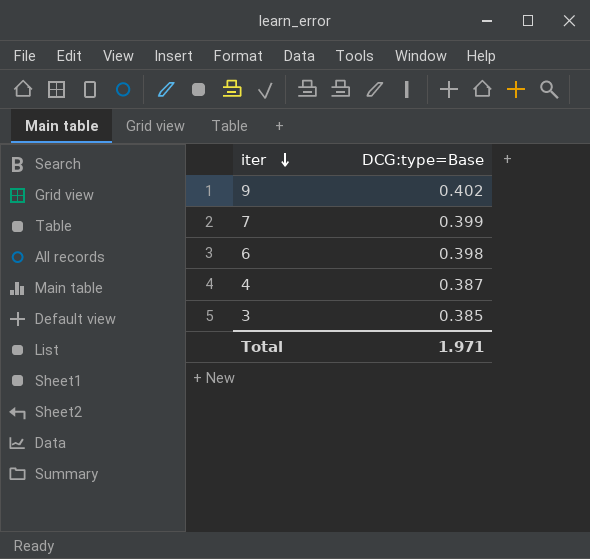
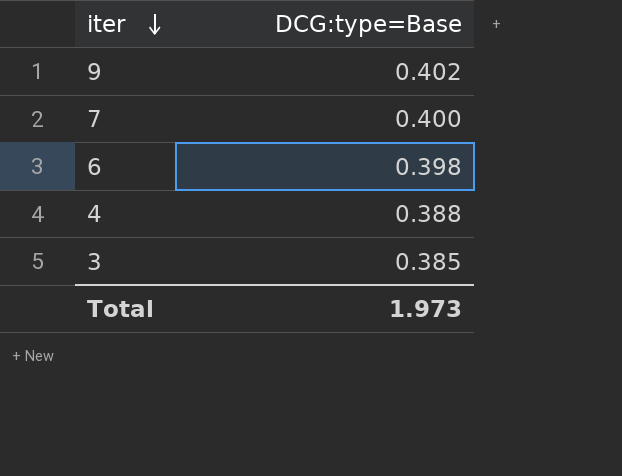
7 | DCG:type=Base: 0.399 -> 0.400
4 | DCG:type=Base: 0.387 -> 0.388
Total | DCG:type=Base: 1.971 -> 1.973

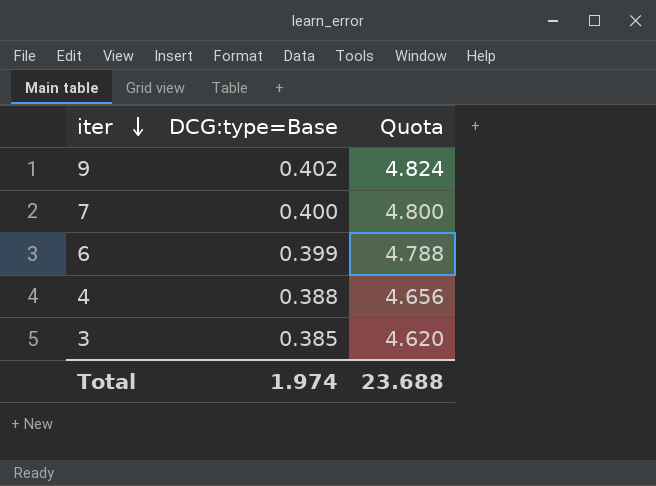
column Quota | formula: none -> [DCG:type=Base] * 12
6 | DCG:type=Base: 0.398 -> 0.399
Total | DCG:type=Base: 1.973 -> 1.974

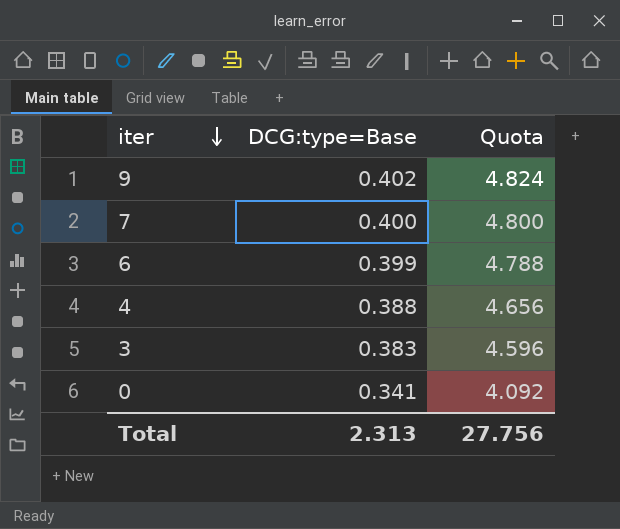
3 | DCG:type=Base: 0.385 -> 0.383
3 | Quota: 4.620 -> 4.596
row 0: none -> 0.341 | 4.092
Total | DCG:type=Base: 1.974 -> 2.313
Total | Quota: 23.688 -> 27.756

